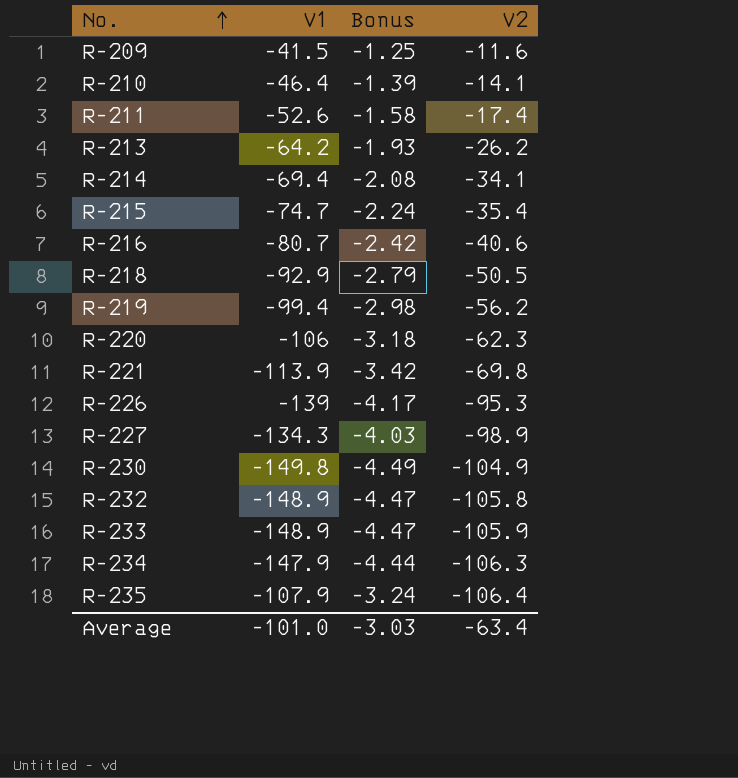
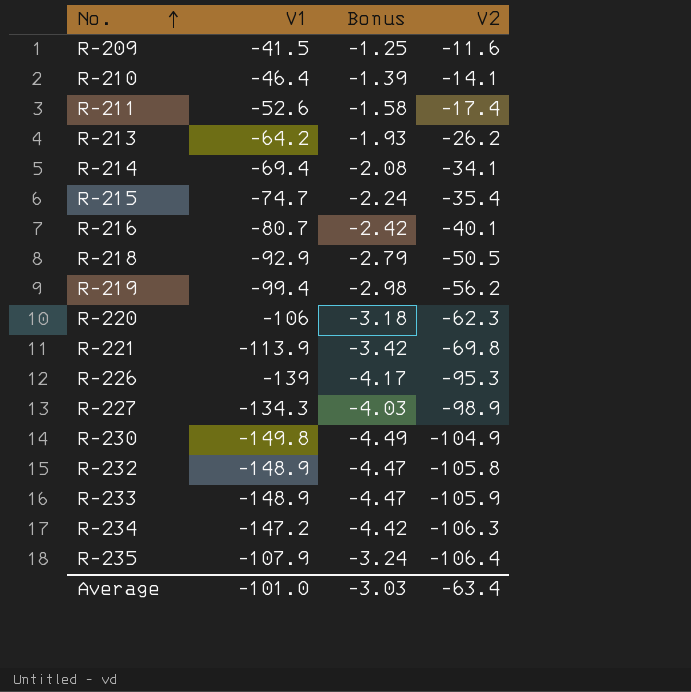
R-216 | V2: -40.6 -> -40.1
R-234 | V1: -147.9 -> -147.2
R-234 | Bonus: -4.44 -> -4.42

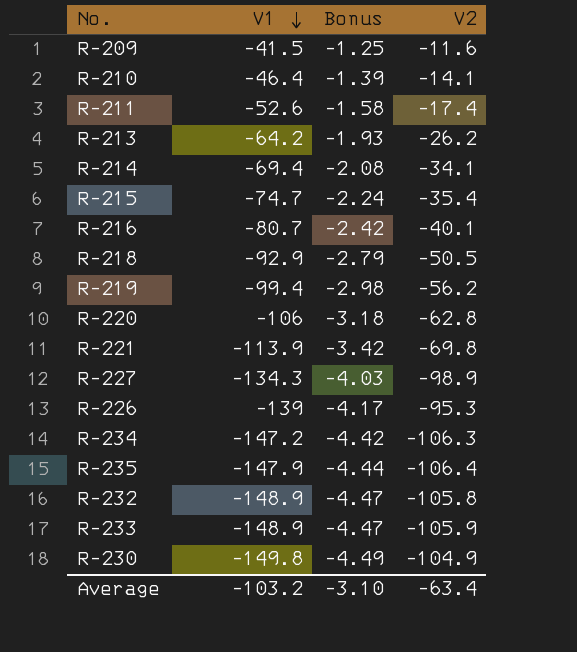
row order: No. ascending -> V1 descending
R-220 | V2: -62.3 -> -62.8
R-235 | V1: -107.9 -> -147.9
R-235 | Bonus: -3.24 -> -4.44
Average | V1: -101.0 -> -103.2
Average | Bonus: -3.03 -> -3.10

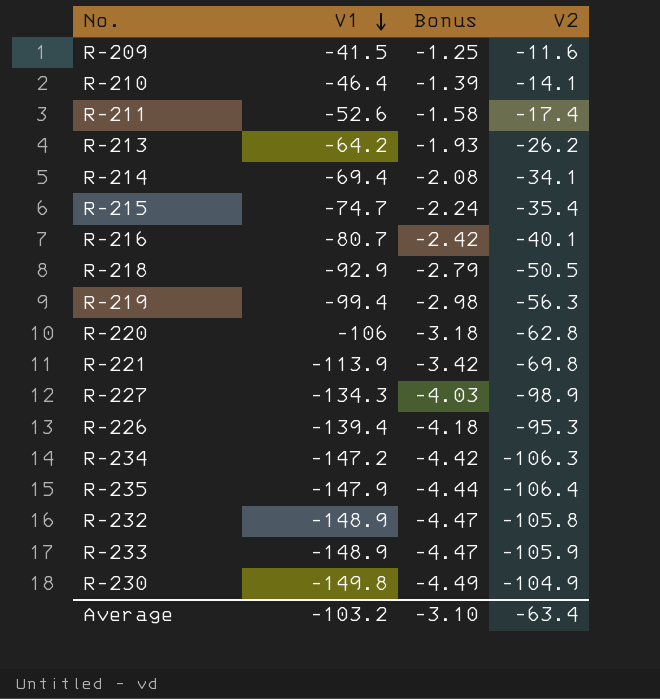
R-219 | V2: -56.2 -> -56.3
R-226 | V1: -139 -> -139.4
R-226 | Bonus: -4.17 -> -4.18

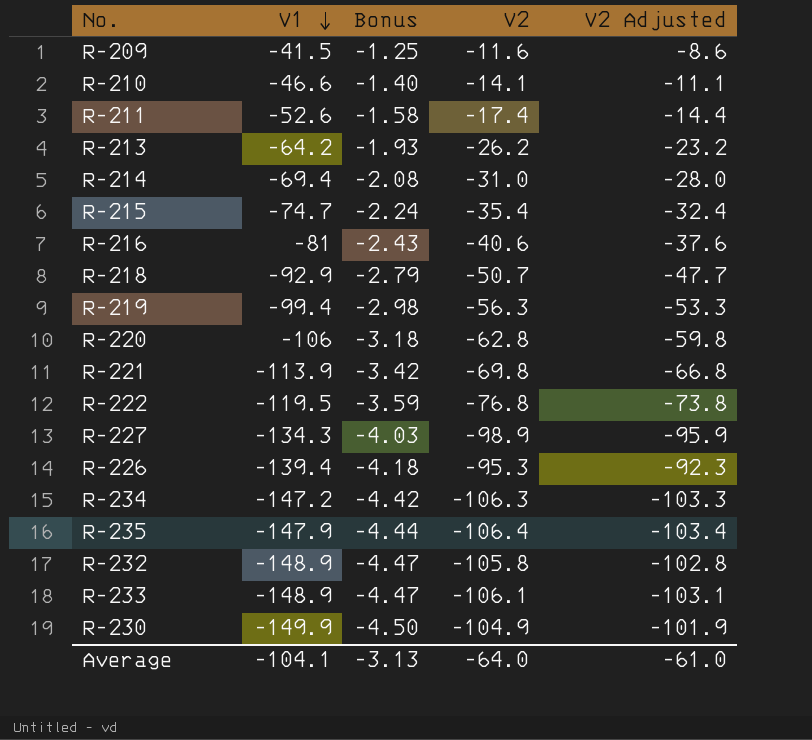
column V2 Adjusted | formula: none -> [V2] + 3
R-210 | V1: -46.4 -> -46.6
R-210 | Bonus: -1.39 -> -1.40
R-214 | V2: -34.1 -> -31.0
R-216 | V1: -80.7 -> -81
R-216 | Bonus: -2.42 -> -2.43
R-216 | V2: -40.1 -> -40.6
R-218 | V2: -50.5 -> -50.7
row R-222: none -> -119.5 | -3.59 | -76.8 | -73.8
R-233 | V2: -105.9 -> -106.1
R-230 | V1: -149.8 -> -149.9
R-230 | Bonus: -4.49 -> -4.50
Average | V1: -103.2 -> -104.1
Average | Bonus: -3.10 -> -3.13
Average | V2: -63.4 -> -64.0

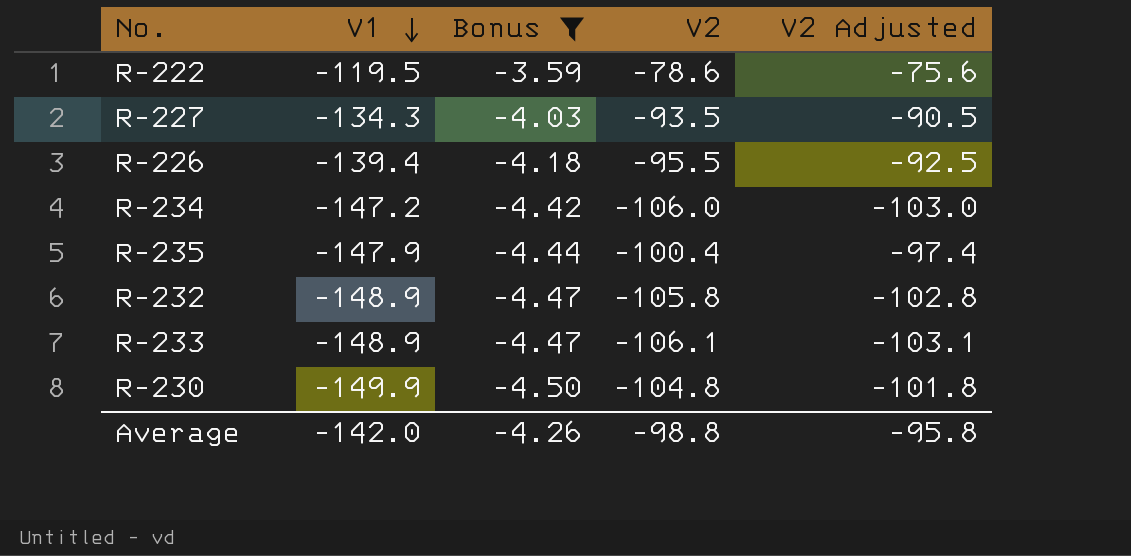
filter: none -> Bonus <= -3.59
R-222 | V2: -76.8 -> -78.6
R-222 | V2 Adjusted: -73.8 -> -75.6
R-227 | V2: -98.9 -> -93.5
R-227 | V2 Adjusted: -95.9 -> -90.5
R-226 | V2: -95.3 -> -95.5
R-226 | V2 Adjusted: -92.3 -> -92.5
R-234 | V2: -106.3 -> -106.0
R-234 | V2 Adjusted: -103.3 -> -103.0
R-235 | V2: -106.4 -> -100.4
R-235 | V2 Adjusted: -103.4 -> -97.4
R-230 | V2: -104.9 -> -104.8
R-230 | V2 Adjusted: -101.9 -> -101.8
Average | V1: -104.1 -> -142.0
Average | Bonus: -3.13 -> -4.26
Average | V2: -64.0 -> -98.8
Average | V2 Adjusted: -61.0 -> -95.8

